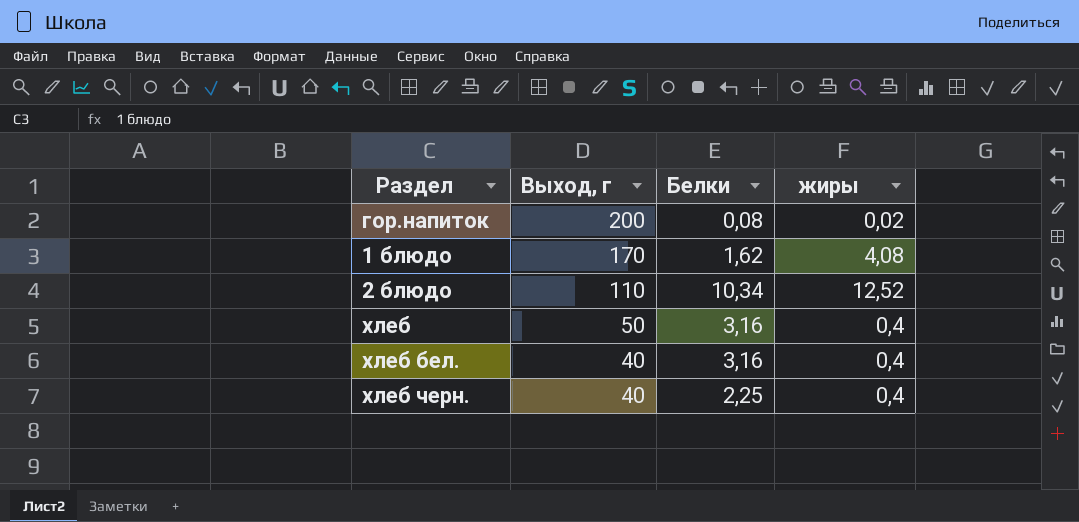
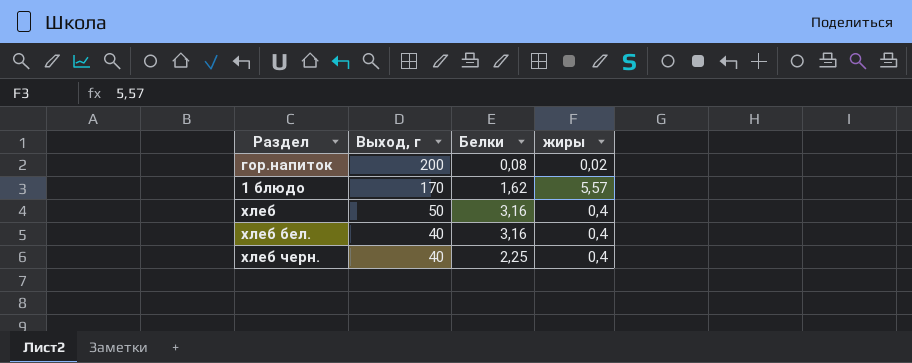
row 2 блюдо: 110 | 10,34 | 12,52 -> none
1 блюдо | жиры: 4,08 -> 5,57

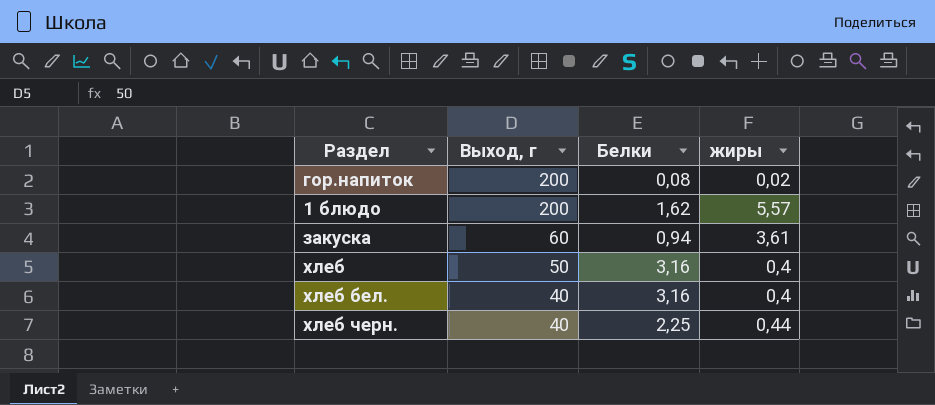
1 блюдо | Выход, г: 170 -> 200
row закуска: none -> 60 | 0,94 | 3,61
хлеб черн. | жиры: 0,4 -> 0,44

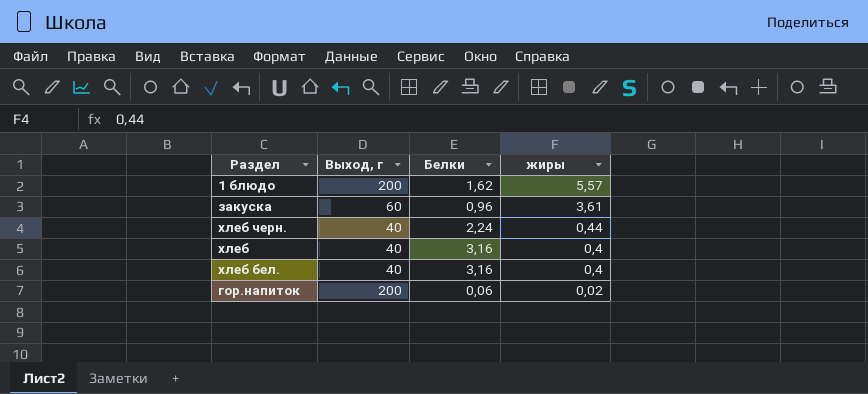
row order: Выход, г descending -> жиры descending
закуска | Белки: 0,94 -> 0,96
хлеб черн. | Белки: 2,25 -> 2,24
хлеб | Выход, г: 50 -> 40
гор.напиток | Белки: 0,08 -> 0,06

